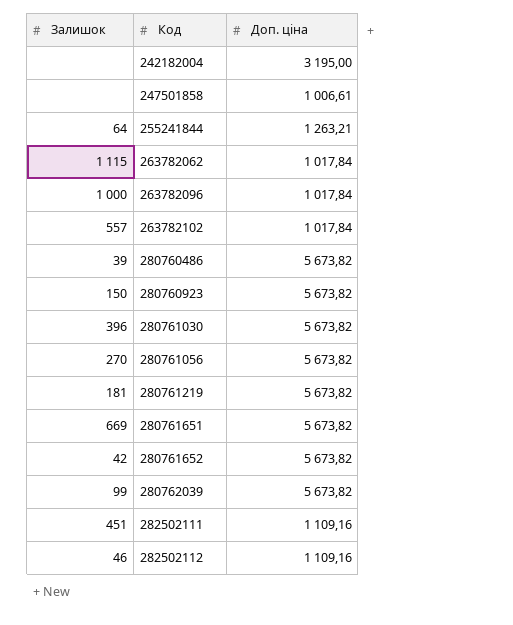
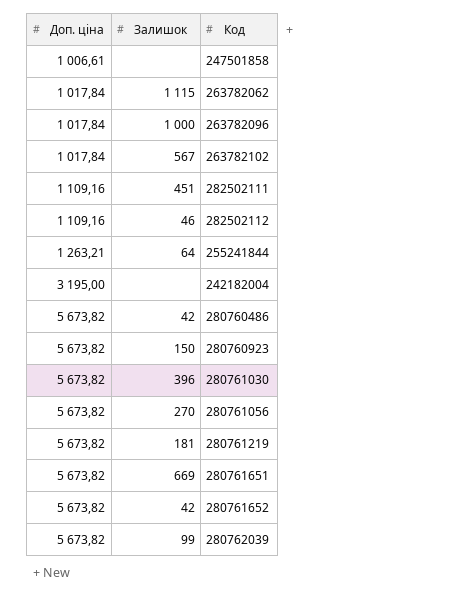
row order: Код ascending -> Доп. ціна ascending
column Доп. ціна | position: 3 -> 1
263782102 | Залишок: 557 -> 567
280760486 | Залишок: 39 -> 42

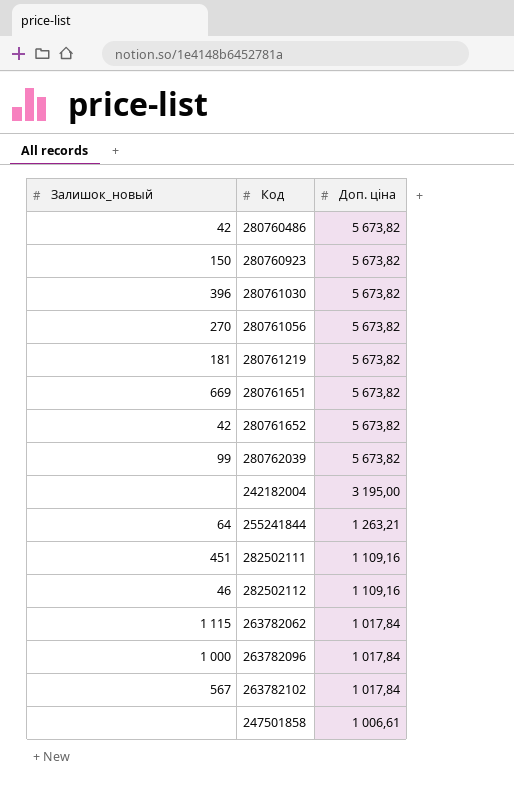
row order: Доп. ціна ascending -> Доп. ціна descending
column name: Залишок -> Залишок_новый
column Доп. ціна | position: 1 -> 3

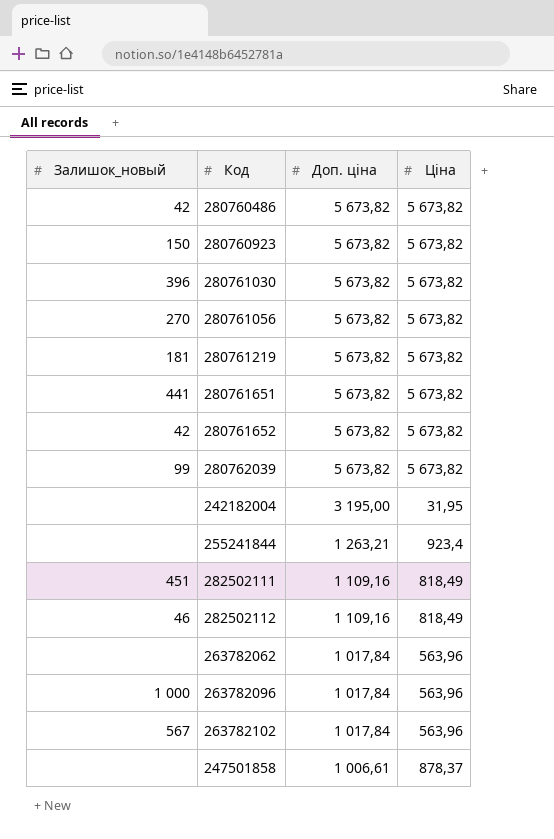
column Ціна | position: none -> 4
280761651 | Залишок_новый: 669 -> 441
255241844 | Залишок_новый: 64 -> none
263782062 | Залишок_новый: 1 115 -> none

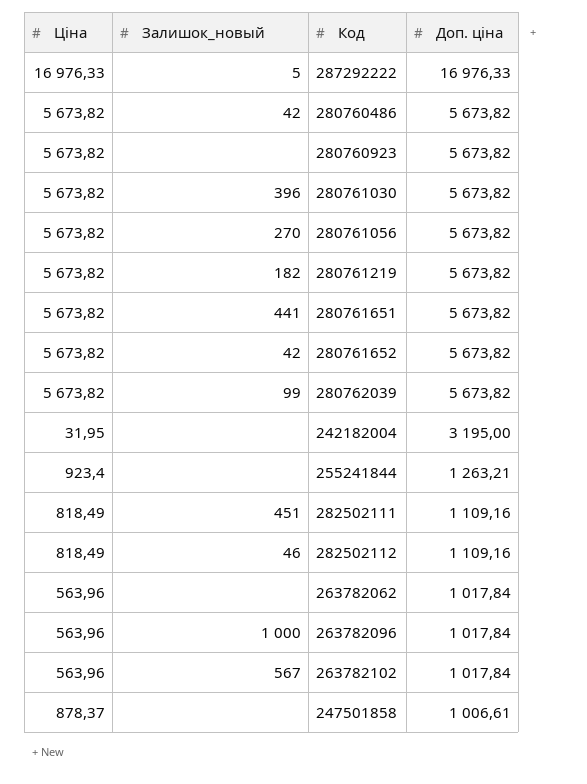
column Ціна | position: 4 -> 1
row 287292222: none -> 16 976,33 | 5 | 16 976,33
280760923 | Залишок_новый: 150 -> none
280761219 | Залишок_новый: 181 -> 182

